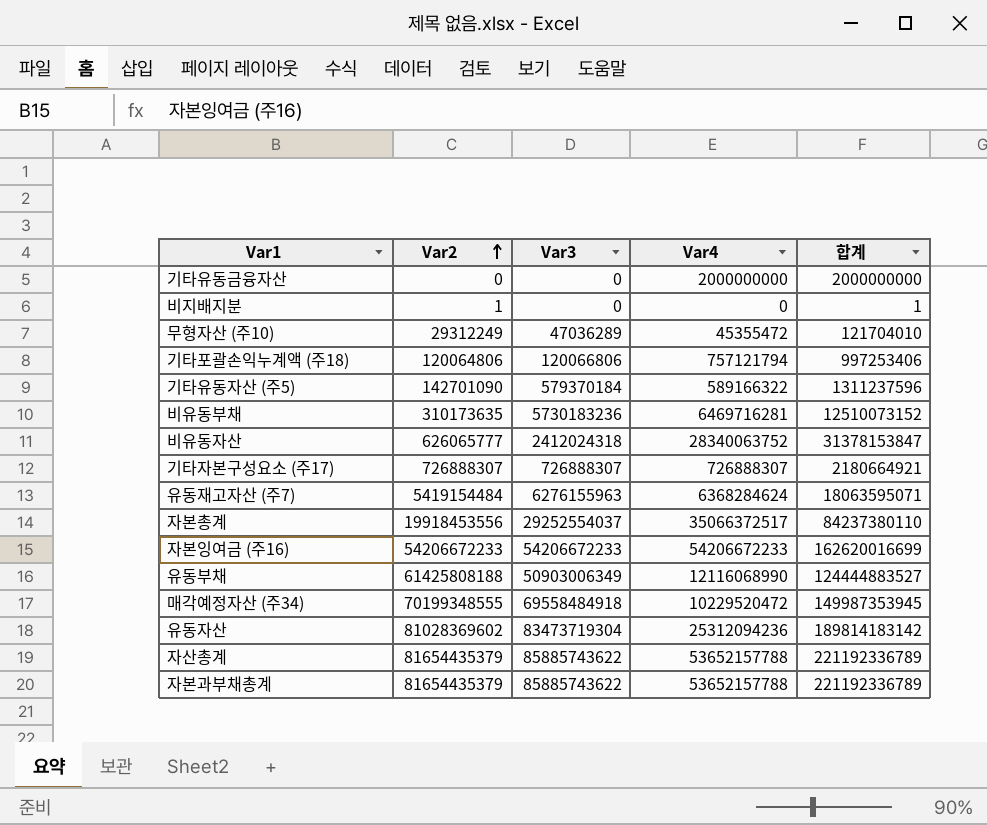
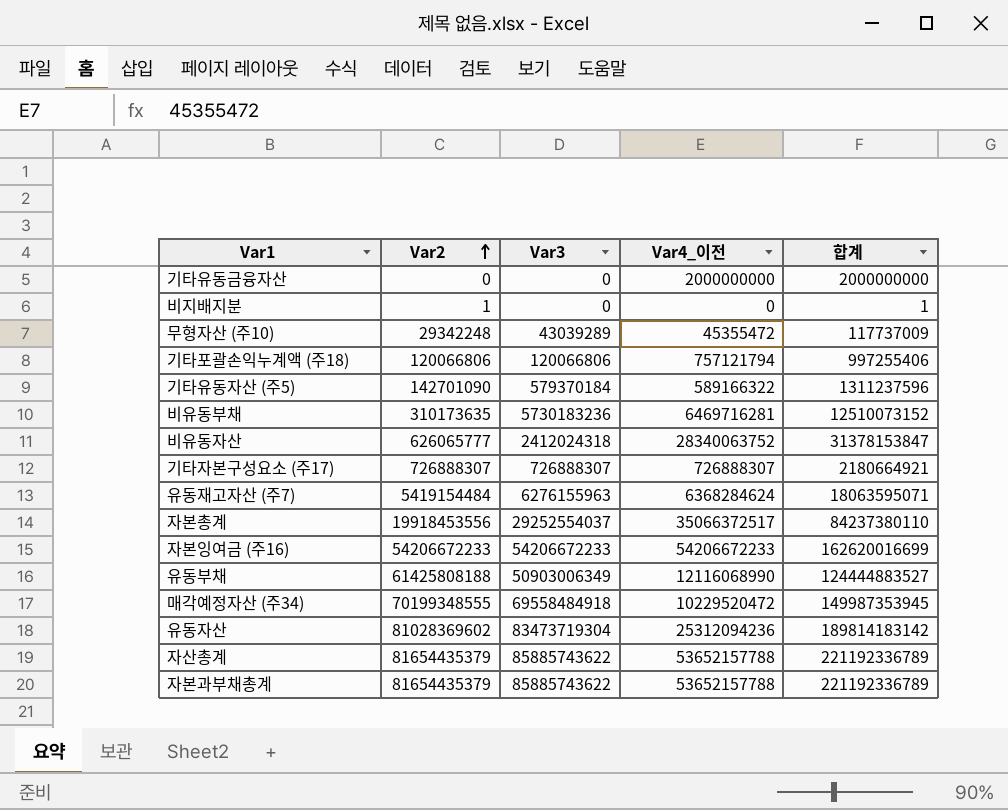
column name: Var4 -> Var4_이전
무형자산 (주10) | Var2: 29312249 -> 29342248
무형자산 (주10) | Var3: 47036289 -> 43039289
무형자산 (주10) | 합계: 121704010 -> 117737009
기타포괄손익누계액 (주18) | Var2: 120064806 -> 120066806
기타포괄손익누계액 (주18) | 합계: 997253406 -> 997255406

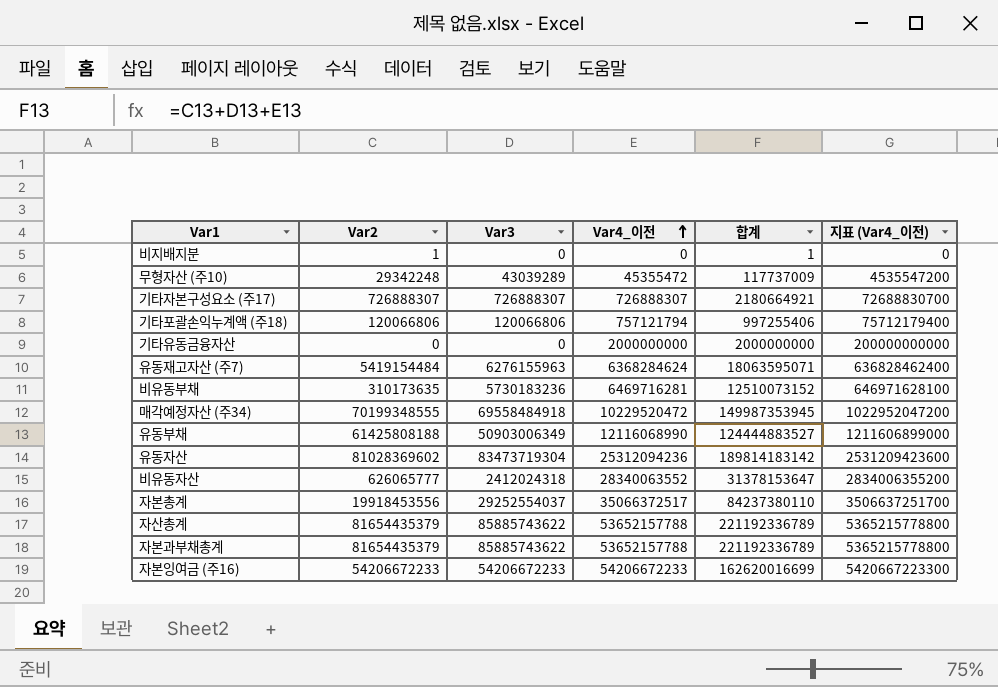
row order: Var2 ascending -> Var4_이전 ascending
column 지표 (Var4_이전) | formula: none -> [Var4_이전] * 100
row 기타유동자산 (주5): 142701090 | 579370184 | 589166322 | 1311237596 -> none
비유동자산 | Var4_이전: 28340063752 -> 28340063552
비유동자산 | 합계: 31378153847 -> 31378153647

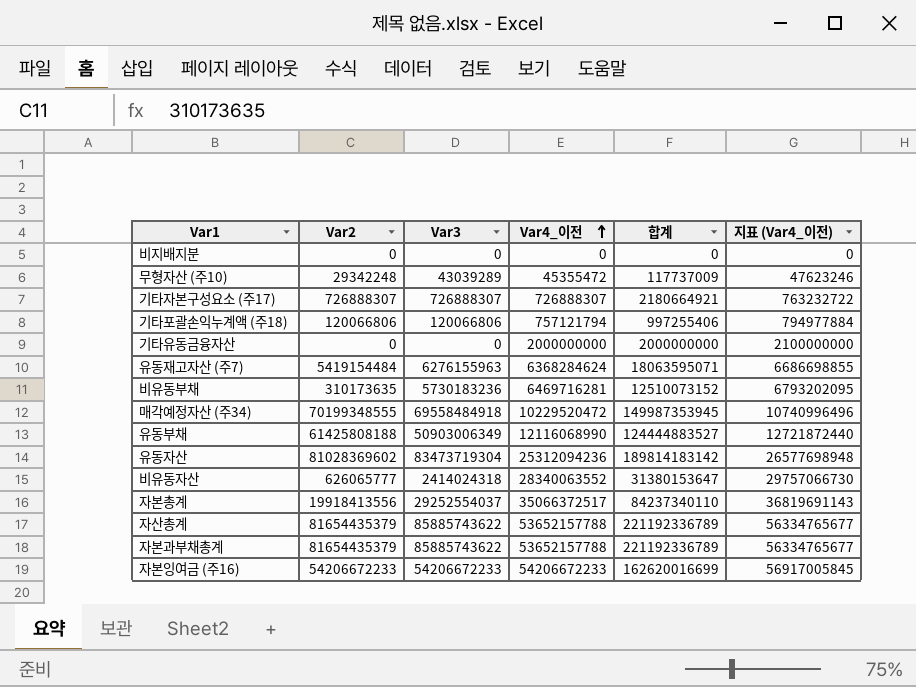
column 지표 (Var4_이전) | formula: [Var4_이전] * 100 -> [Var4_이전] * 1.05
비지배지분 | Var2: 1 -> 0
비지배지분 | 합계: 1 -> 0
비유동자산 | Var3: 2412024318 -> 2414024318
비유동자산 | 합계: 31378153647 -> 31380153647
자본총계 | Var2: 19918453556 -> 19918413556
자본총계 | 합계: 84237380110 -> 84237340110

